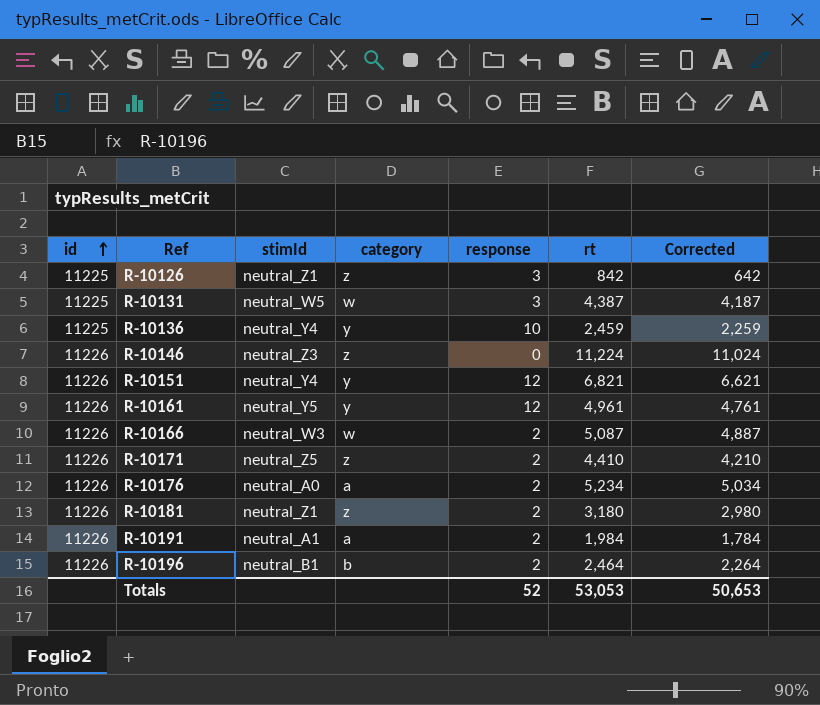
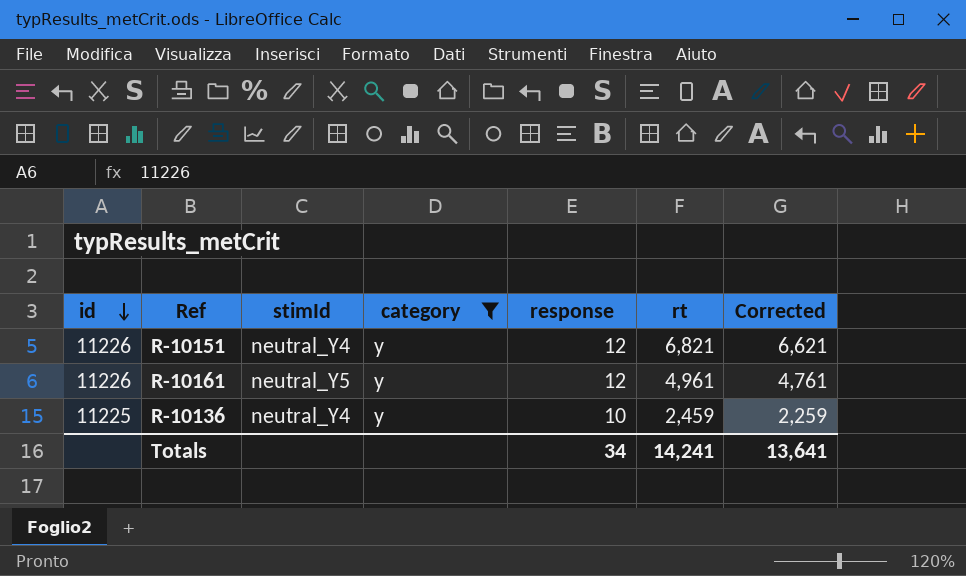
filter: none -> category = y
row order: id ascending -> id descending
Totals | response: 52 -> 34
Totals | rt: 53,053 -> 14,241
Totals | Corrected: 50,653 -> 13,641

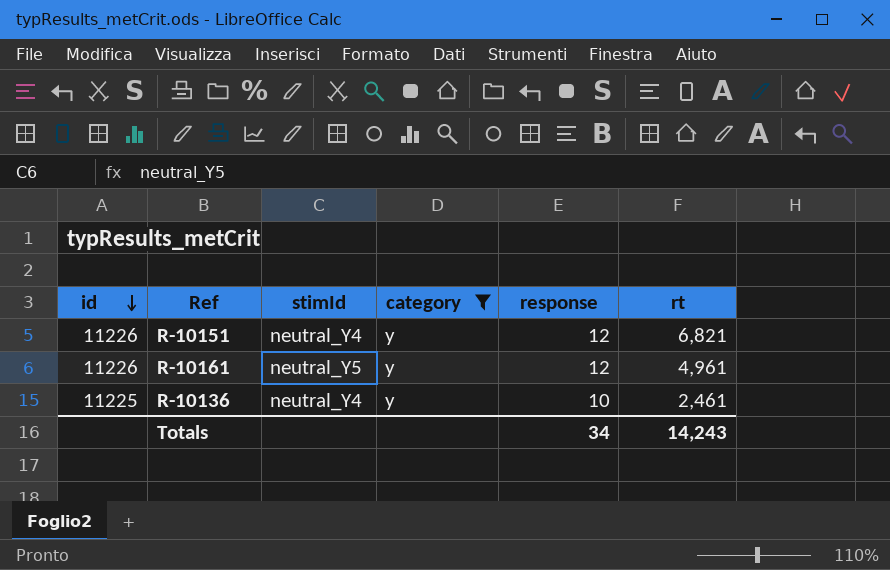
column Corrected | formula: [rt] - 200 -> none
R-10136 | rt: 2,459 -> 2,461
Totals | rt: 14,241 -> 14,243

